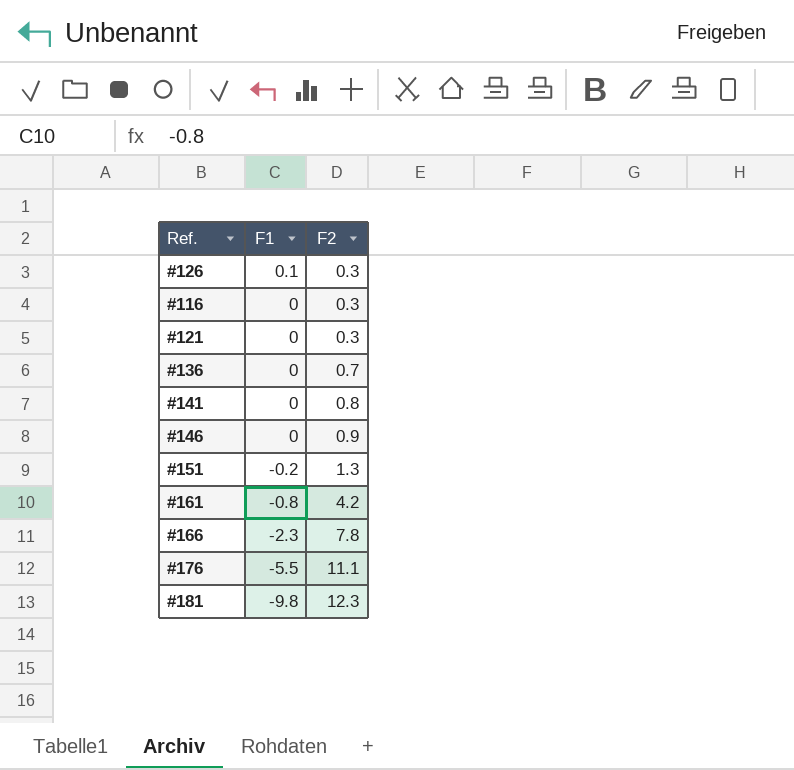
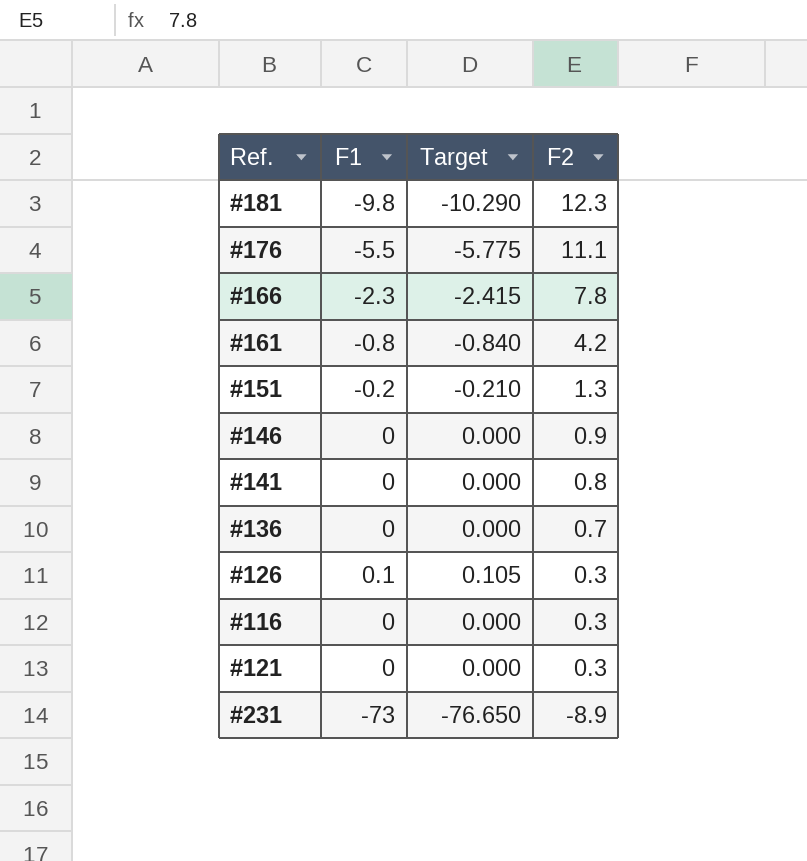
row order: F1 descending -> F2 descending
column Target | formula: none -> [F1] * 1.05
row #231: none -> -73 | -76.650 | -8.9

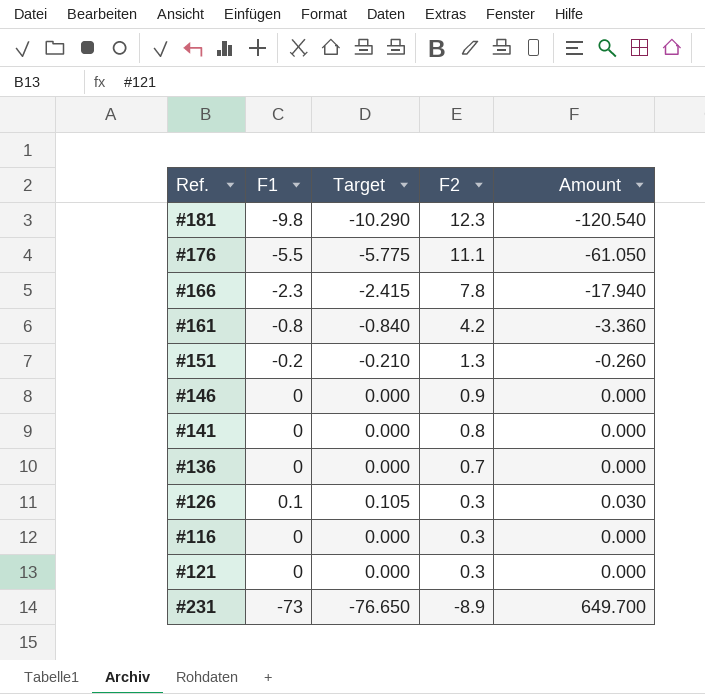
column Amount | formula: none -> [F1] * [F2]

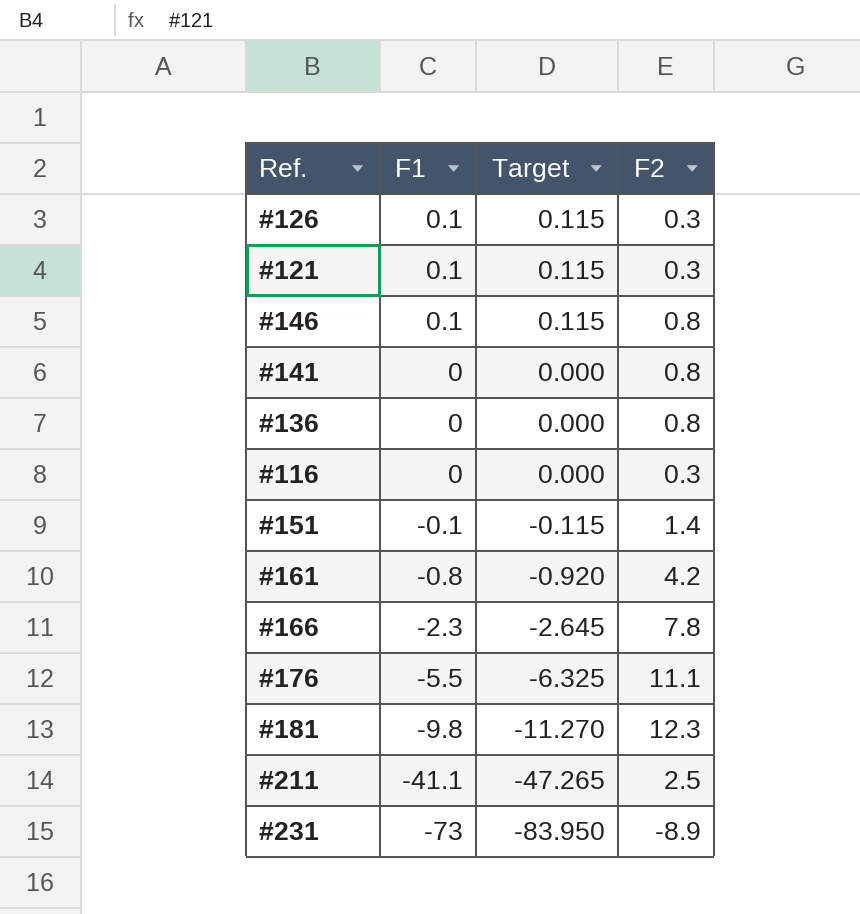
row order: F2 descending -> F1 descending
column Amount | formula: [F1] * [F2] -> none
column Target | formula: [F1] * 1.05 -> [F1] * 1.15
#121 | F1: 0 -> 0.1
#146 | F1: 0 -> 0.1
#146 | F2: 0.9 -> 0.8
#136 | F2: 0.7 -> 0.8
#151 | F1: -0.2 -> -0.1
#151 | F2: 1.3 -> 1.4
row #211: none -> -41.1 | -47.265 | 2.5

